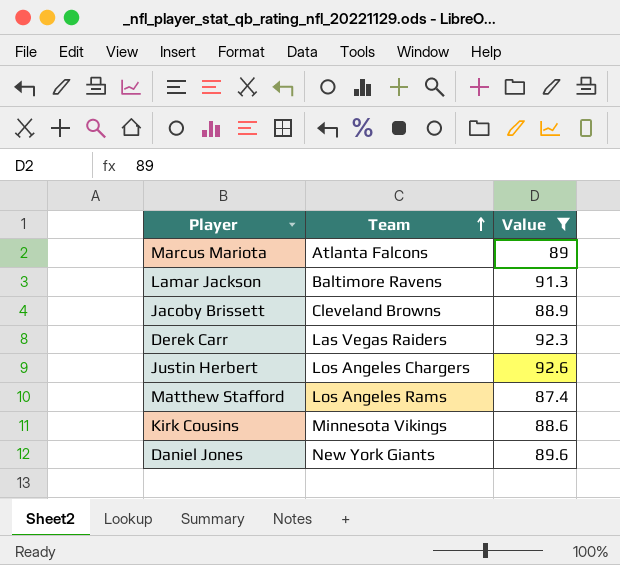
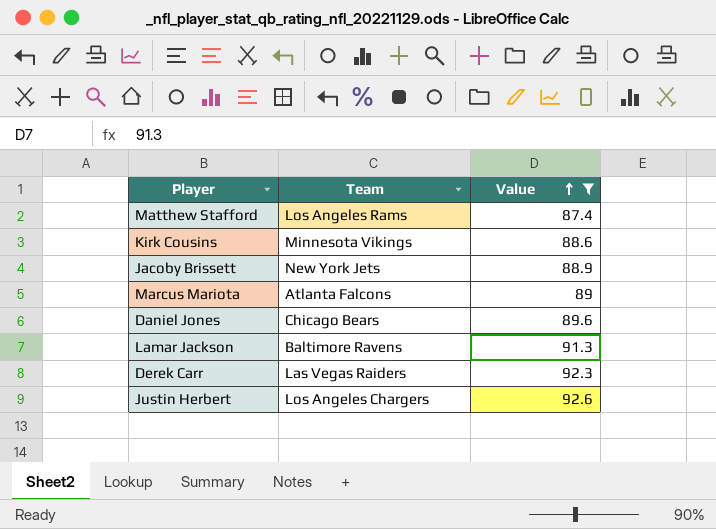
row order: Team ascending -> Value ascending
Jacoby Brissett | Team: Cleveland Browns -> New York Jets
Daniel Jones | Team: New York Giants -> Chicago Bears

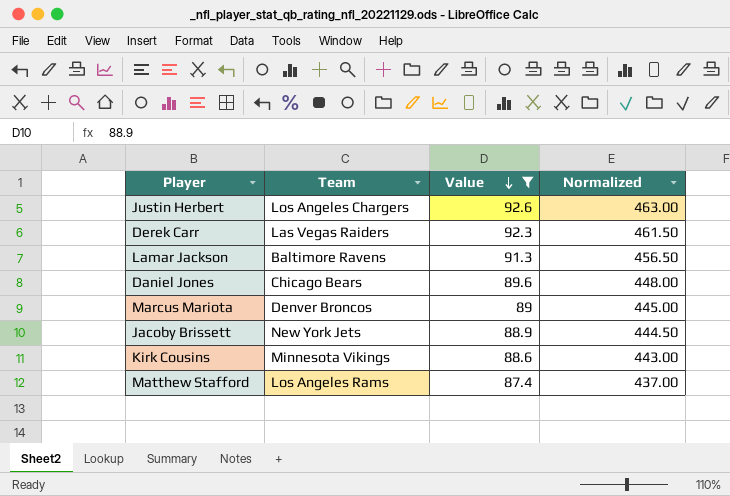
row order: Value ascending -> Value descending
column Normalized | formula: none -> [Value] * 5
Marcus Mariota | Team: Atlanta Falcons -> Denver Broncos

